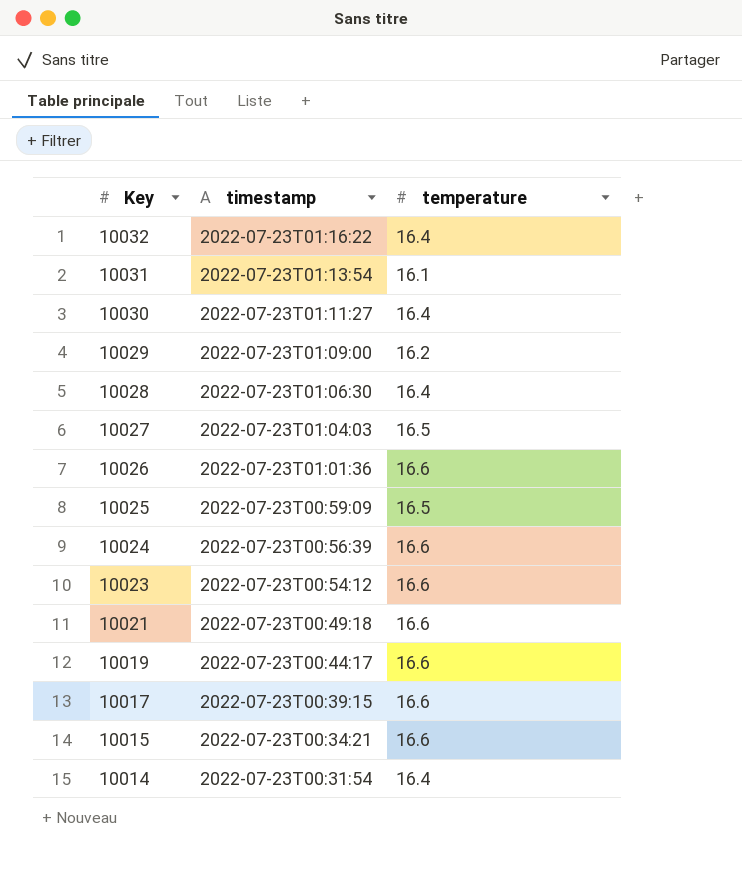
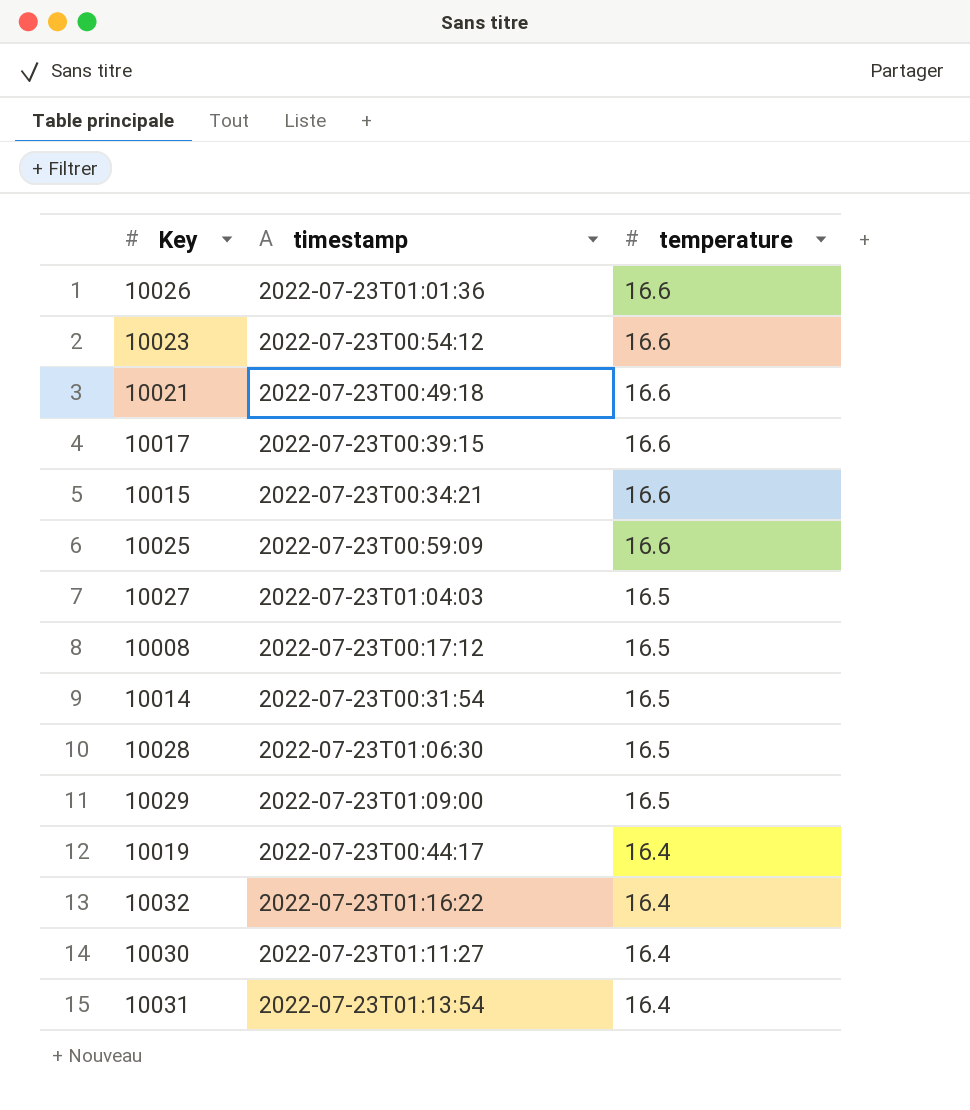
row order: Key descending -> temperature descending
row 10024: 2022-07-23T00:56:39 | 16.6 -> none
10025 | temperature: 16.5 -> 16.6
row 10008: none -> 2022-07-23T00:17:12 | 16.5
10014 | temperature: 16.4 -> 16.5
10028 | temperature: 16.4 -> 16.5
10029 | temperature: 16.2 -> 16.5
10019 | temperature: 16.6 -> 16.4
10031 | temperature: 16.1 -> 16.4

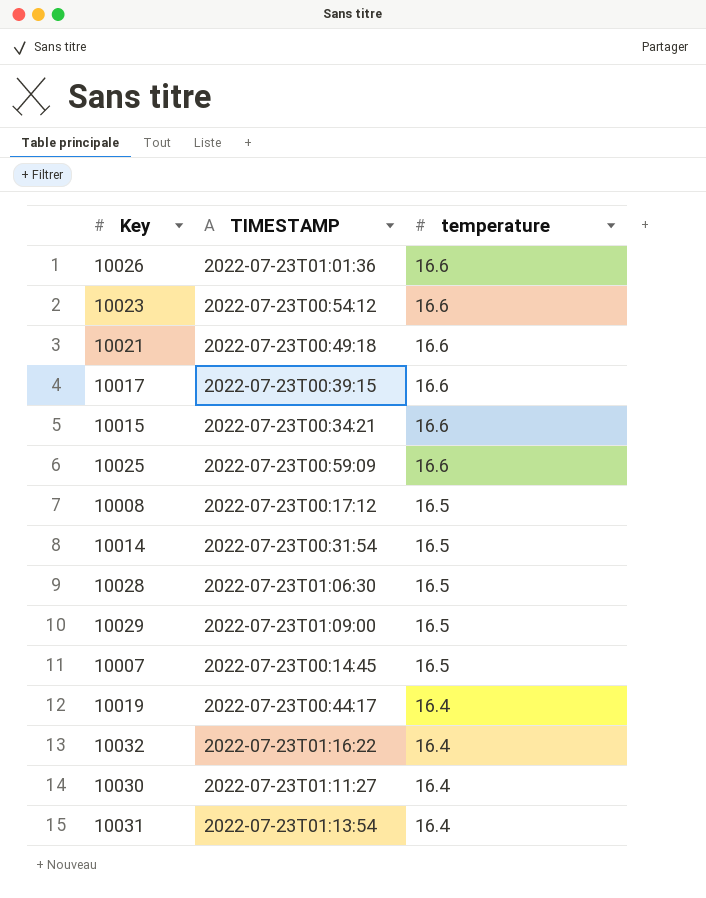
column name: timestamp -> TIMESTAMP
row 10027: 2022-07-23T01:04:03 | 16.5 -> none
row 10007: none -> 2022-07-23T00:14:45 | 16.5

